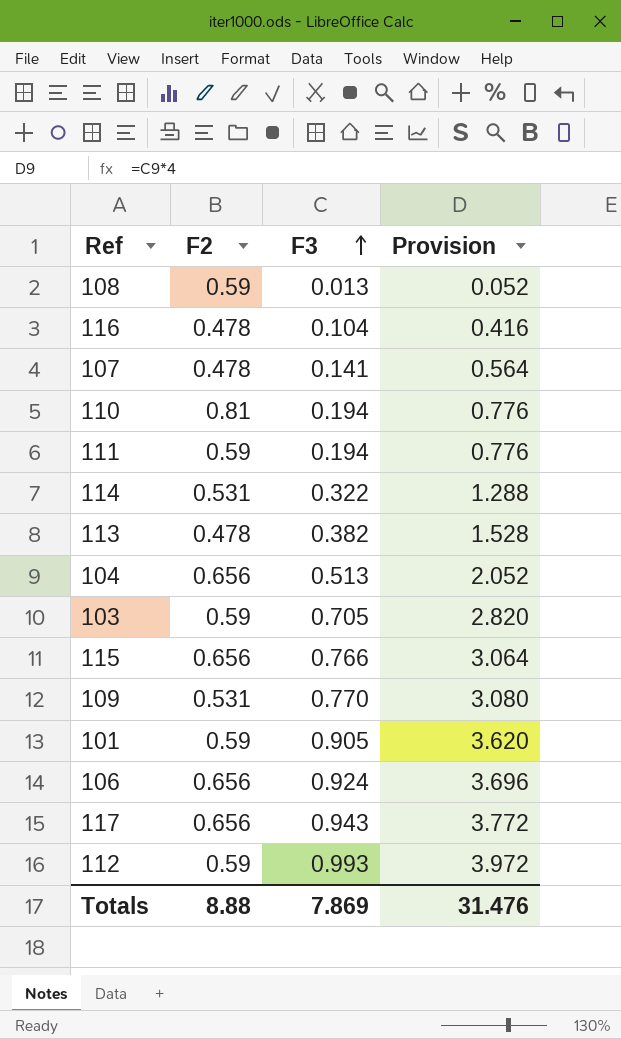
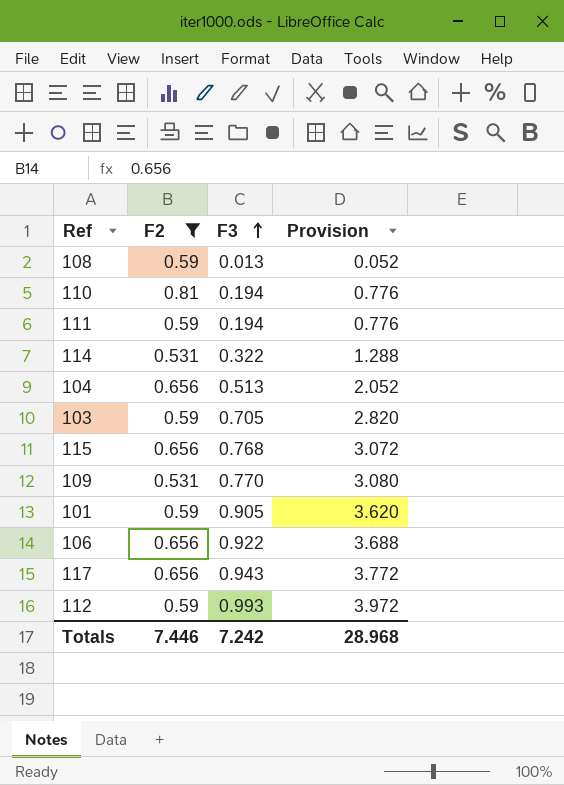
filter: none -> F2 != 0.478
115 | F3: 0.766 -> 0.768
115 | Provision: 3.064 -> 3.072
106 | F3: 0.924 -> 0.922
106 | Provision: 3.696 -> 3.688
Totals | F2: 8.88 -> 7.446
Totals | F3: 7.869 -> 7.242
Totals | Provision: 31.476 -> 28.968

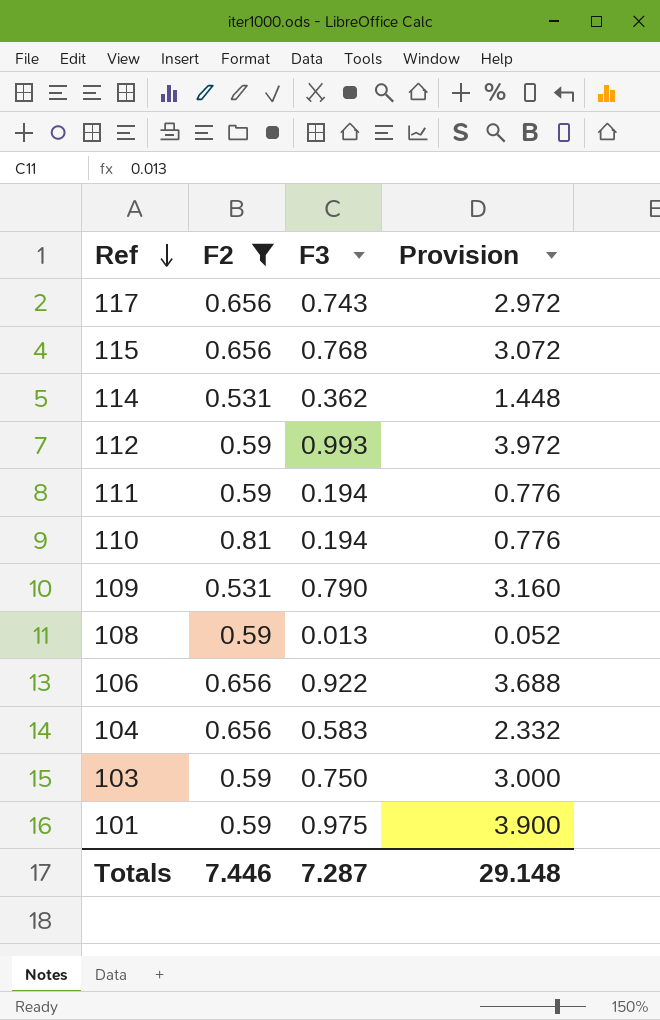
row order: F3 ascending -> Ref descending
117 | F3: 0.943 -> 0.743
117 | Provision: 3.772 -> 2.972
114 | F3: 0.322 -> 0.362
114 | Provision: 1.288 -> 1.448
109 | F3: 0.770 -> 0.790
109 | Provision: 3.080 -> 3.160
104 | F3: 0.513 -> 0.583
104 | Provision: 2.052 -> 2.332
103 | F3: 0.705 -> 0.750
103 | Provision: 2.820 -> 3.000
101 | F3: 0.905 -> 0.975
101 | Provision: 3.620 -> 3.900
Totals | F3: 7.242 -> 7.287
Totals | Provision: 28.968 -> 29.148

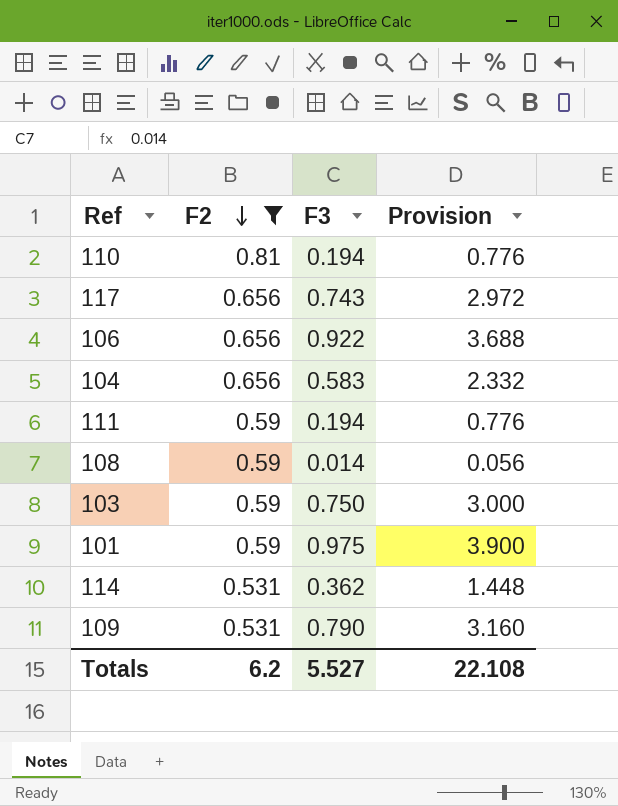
row order: Ref descending -> F2 descending
row 115: 0.656 | 0.768 | 3.072 -> none
row 112: 0.59 | 0.993 | 3.972 -> none
108 | F3: 0.013 -> 0.014
108 | Provision: 0.052 -> 0.056
Totals | F2: 7.446 -> 6.2
Totals | F3: 7.287 -> 5.527
Totals | Provision: 29.148 -> 22.108

